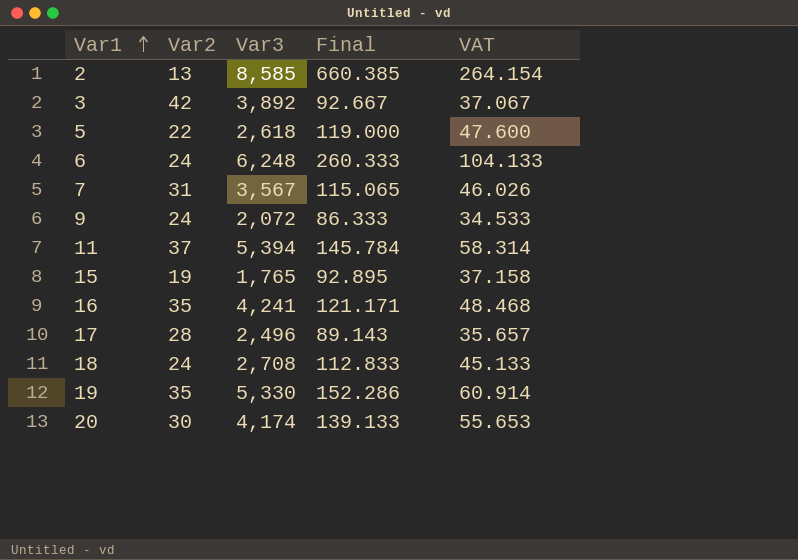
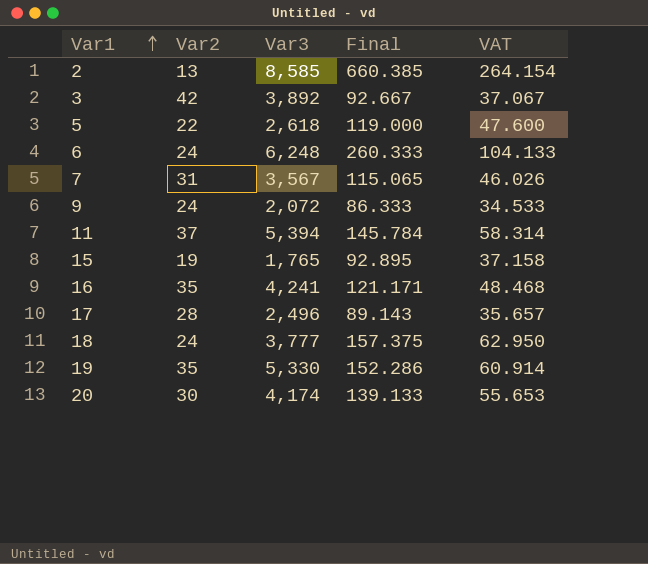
18 | Var3: 2,708 -> 3,777
18 | Final: 112.833 -> 157.375
18 | VAT: 45.133 -> 62.950

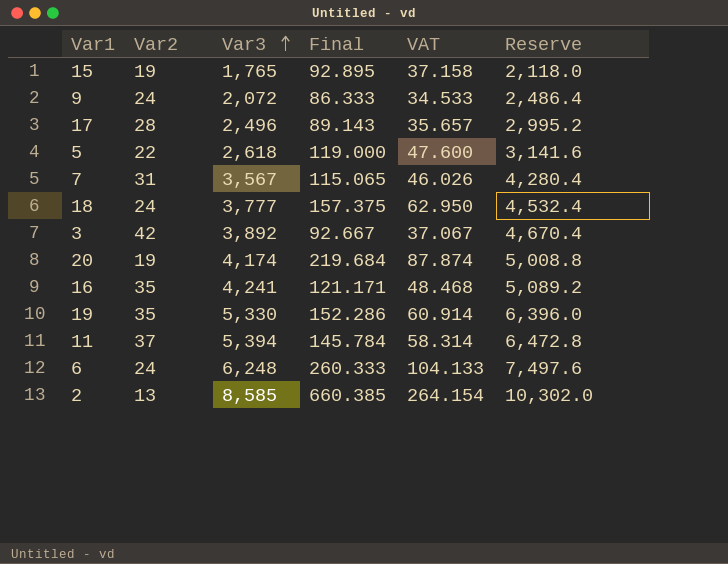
row order: Var1 ascending -> Var3 ascending
column Reserve | formula: none -> [Var3] * 1.2
20 | Var2: 30 -> 19
20 | Final: 139.133 -> 219.684
20 | VAT: 55.653 -> 87.874

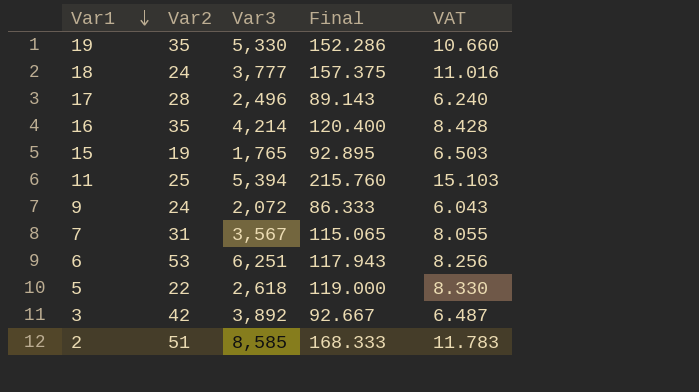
row order: Var3 ascending -> Var1 descending
column Reserve | formula: [Var3] * 1.2 -> none
column VAT | formula: [Final] * 0.4 -> [Final] * 0.07
row 20: 19 | 4,174 | 219.684 | 87.874 | 5,008.8 -> none
16 | Var3: 4,241 -> 4,214
16 | Final: 121.171 -> 120.400
11 | Var2: 37 -> 25
11 | Final: 145.784 -> 215.760
6 | Var2: 24 -> 53
6 | Var3: 6,248 -> 6,251
6 | Final: 260.333 -> 117.943
2 | Var2: 13 -> 51
2 | Final: 660.385 -> 168.333

